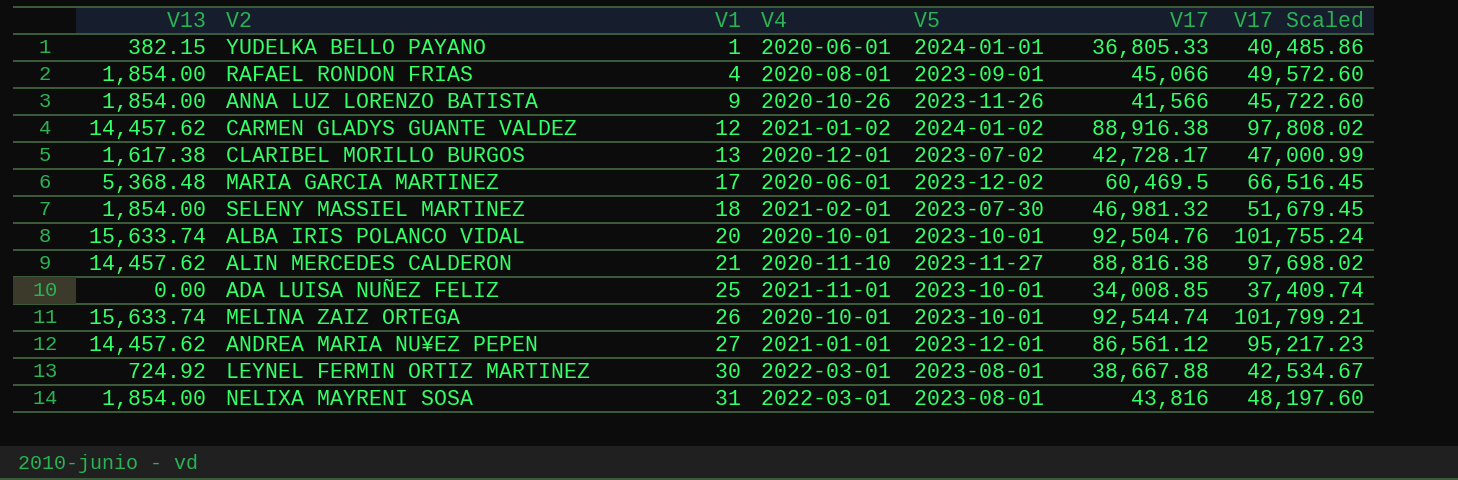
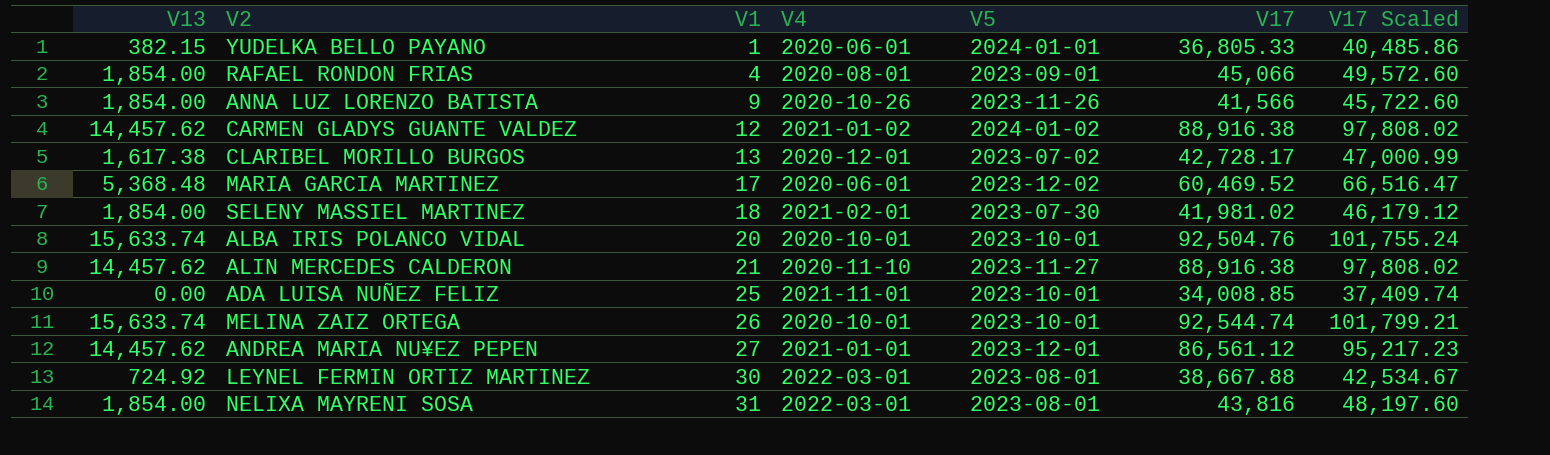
MARIA GARCIA MARTINEZ | V17: 60,469.5 -> 60,469.52
MARIA GARCIA MARTINEZ | V17 Scaled: 66,516.45 -> 66,516.47
SELENY MASSIEL MARTINEZ | V17: 46,981.32 -> 41,981.02
SELENY MASSIEL MARTINEZ | V17 Scaled: 51,679.45 -> 46,179.12
ALIN MERCEDES CALDERON | V17: 88,816.38 -> 88,916.38
ALIN MERCEDES CALDERON | V17 Scaled: 97,698.02 -> 97,808.02

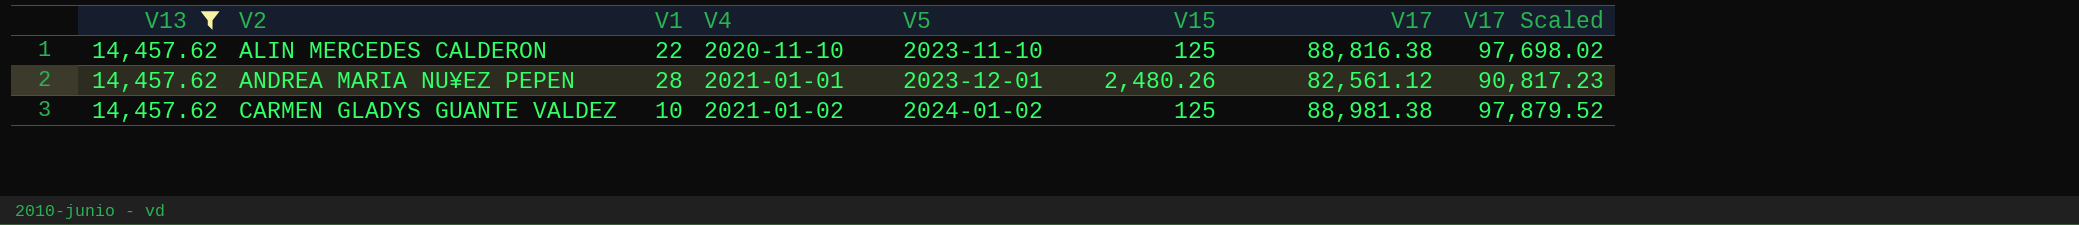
filter: none -> V13 = 14,457.62
row order: V1 ascending -> V2 ascending
column V15 | position: none -> 6
ALIN MERCEDES CALDERON | V1: 21 -> 22
ALIN MERCEDES CALDERON | V5: 2023-11-27 -> 2023-11-10
ALIN MERCEDES CALDERON | V17: 88,916.38 -> 88,816.38
ALIN MERCEDES CALDERON | V17 Scaled: 97,808.02 -> 97,698.02
ANDREA MARIA NU¥EZ PEPEN | V1: 27 -> 28
ANDREA MARIA NU¥EZ PEPEN | V17: 86,561.12 -> 82,561.12
ANDREA MARIA NU¥EZ PEPEN | V17 Scaled: 95,217.23 -> 90,817.23
CARMEN GLADYS GUANTE VALDEZ | V1: 12 -> 10
CARMEN GLADYS GUANTE VALDEZ | V17: 88,916.38 -> 88,981.38
CARMEN GLADYS GUANTE VALDEZ | V17 Scaled: 97,808.02 -> 97,879.52

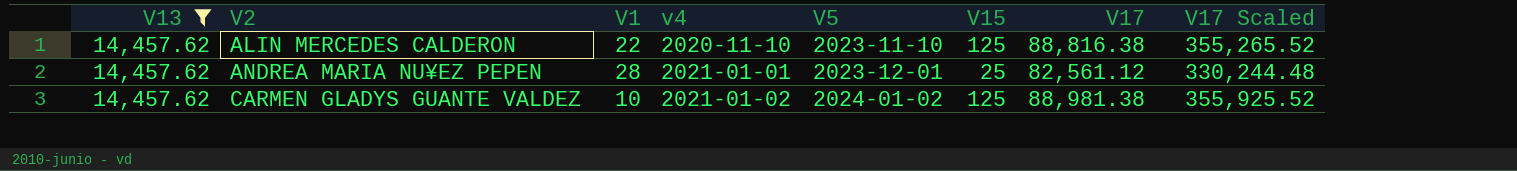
column name: V4 -> v4
column V17 Scaled | formula: [V17] * 1.1 -> [V17] * 4
ANDREA MARIA NU¥EZ PEPEN | V15: 2,480.26 -> 25

